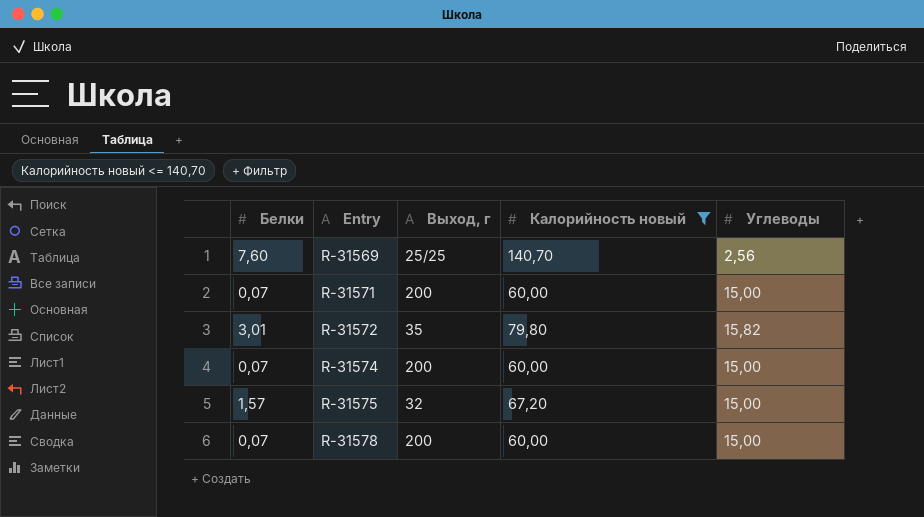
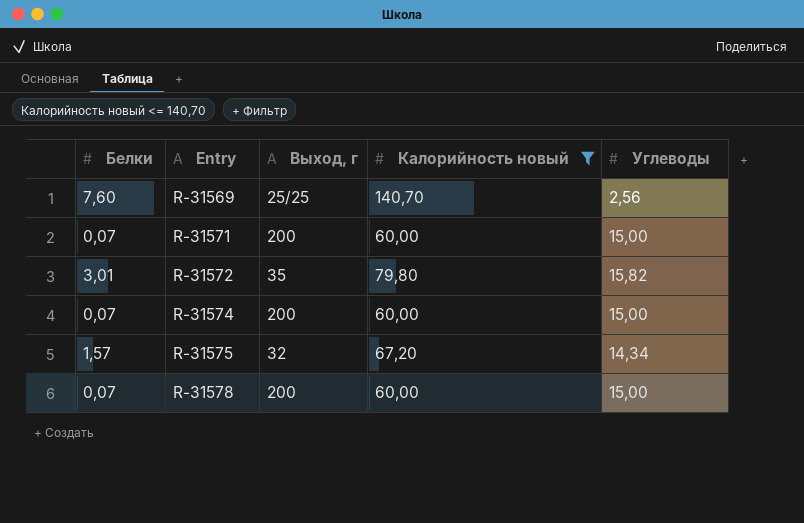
R-31575 | Углеводы: 15,00 -> 14,34

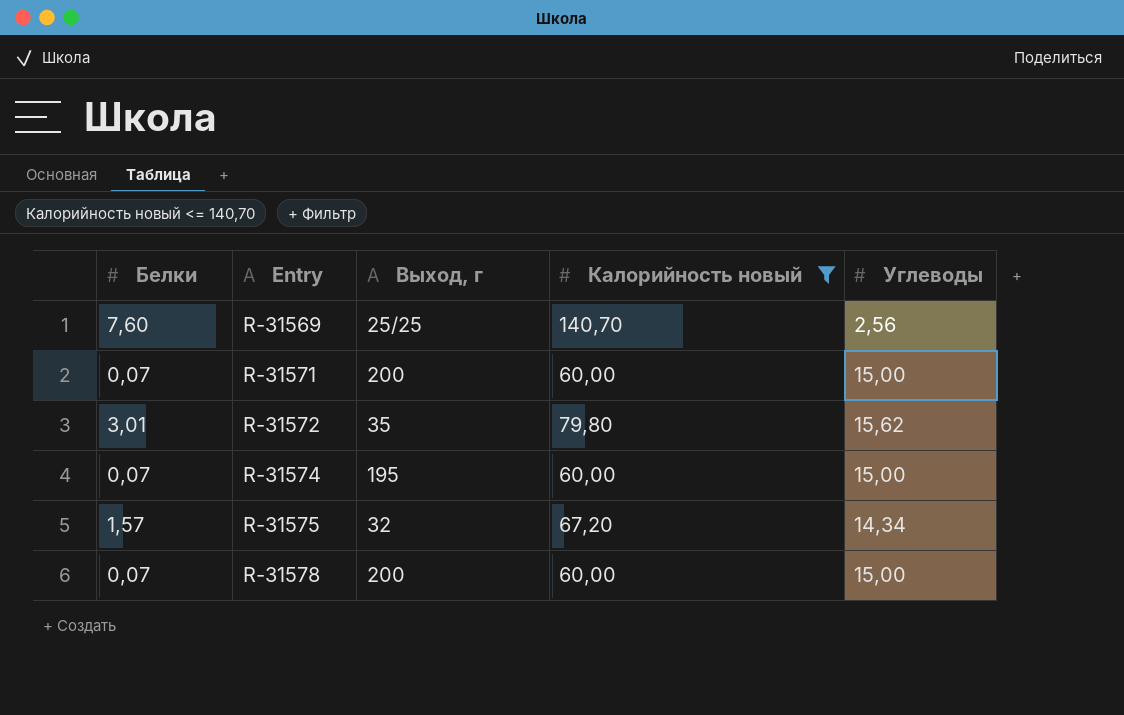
R-31572 | Углеводы: 15,82 -> 15,62
R-31574 | Выход, г: 200 -> 195

